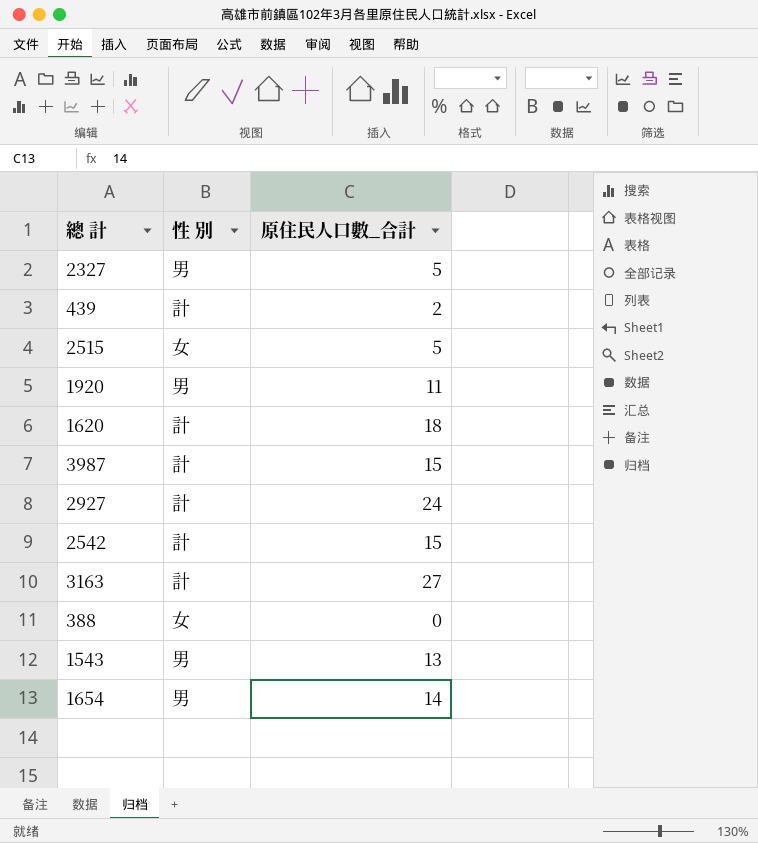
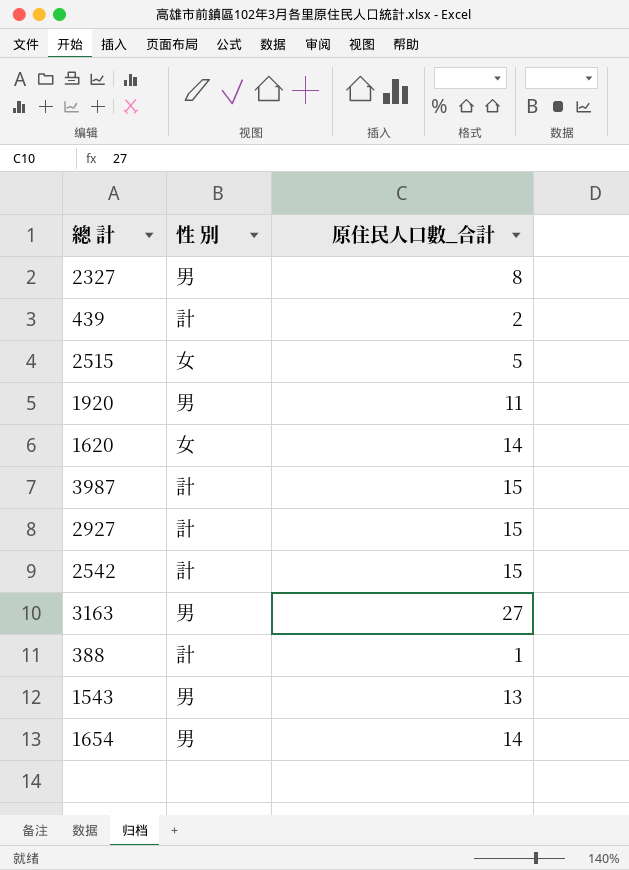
2327 | 原住民人口數_合計: 5 -> 8
1620 | 性 別: 計 -> 女
1620 | 原住民人口數_合計: 18 -> 14
2927 | 原住民人口數_合計: 24 -> 15
3163 | 性 別: 計 -> 男
388 | 性 別: 女 -> 計
388 | 原住民人口數_合計: 0 -> 1

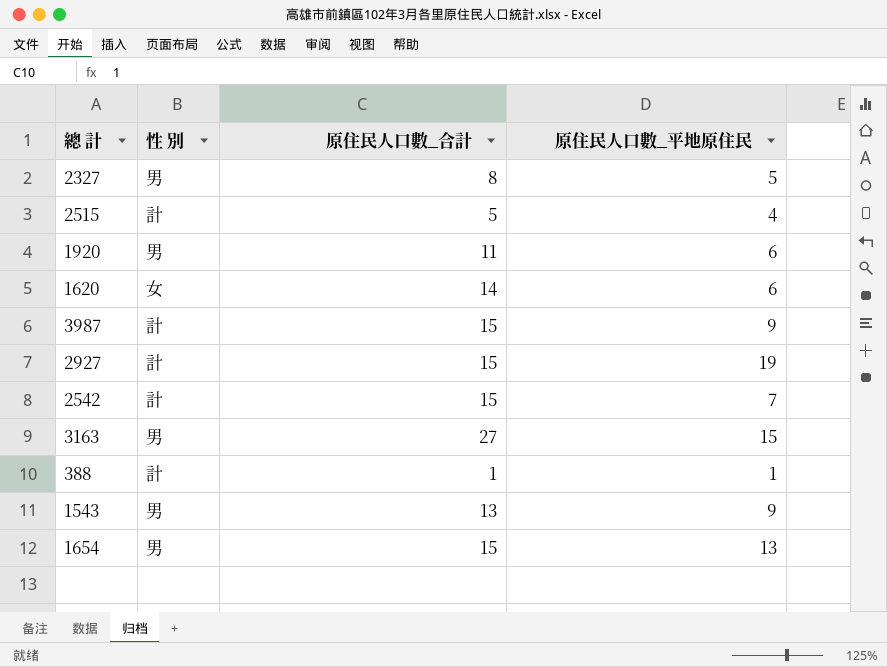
column 原住民人口數_平地原住民 | position: none -> 4
row 439: 計 | 2 -> none
2515 | 性 別: 女 -> 計
1654 | 原住民人口數_合計: 14 -> 15

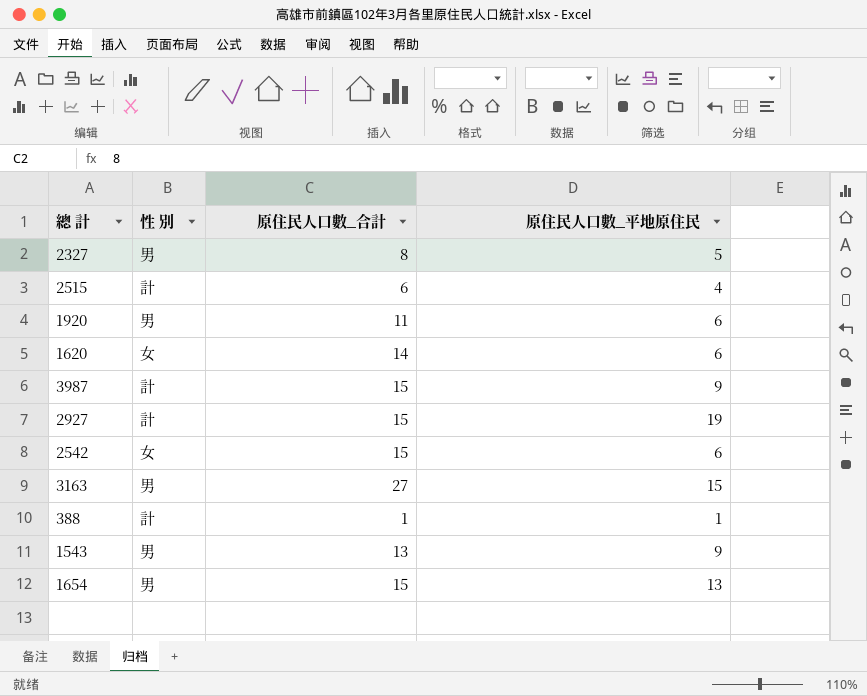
2515 | 原住民人口數_合計: 5 -> 6
2542 | 性 別: 計 -> 女
2542 | 原住民人口數_平地原住民: 7 -> 6

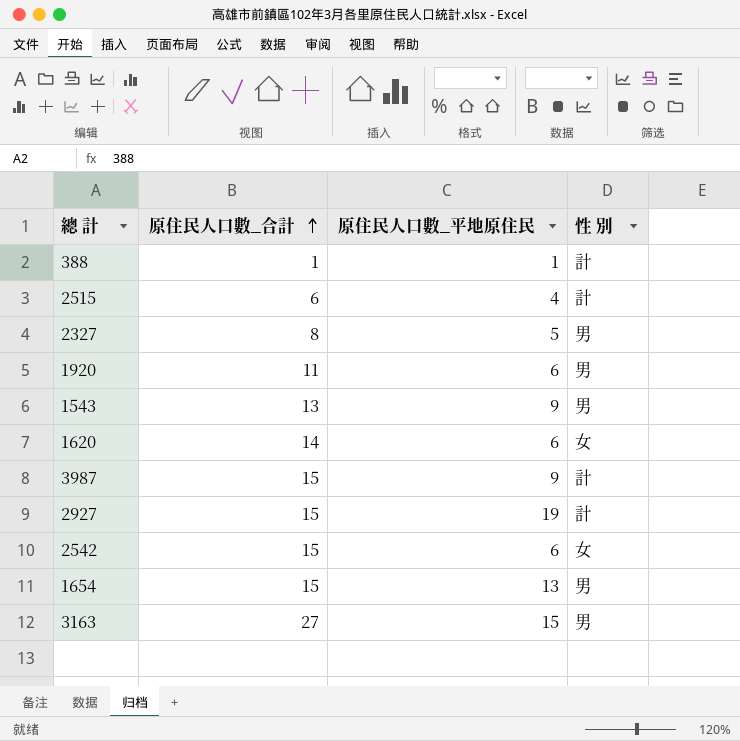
row order: none -> 原住民人口數_合計 ascending
column 性 別 | position: 2 -> 4

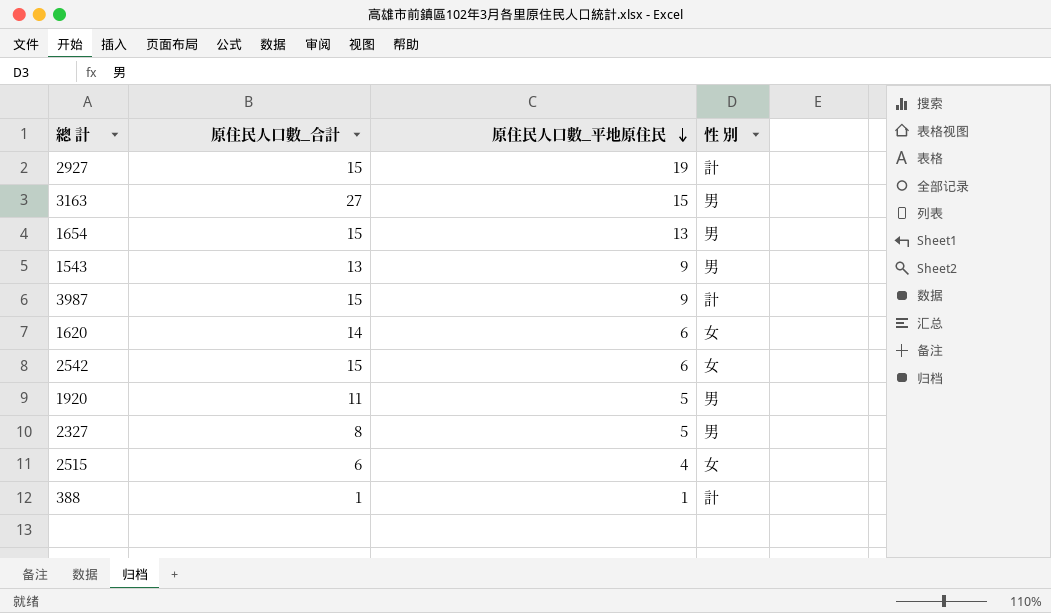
row order: 原住民人口數_合計 ascending -> 原住民人口數_平地原住民 descending
1920 | 原住民人口數_平地原住民: 6 -> 5
2515 | 性 別: 計 -> 女

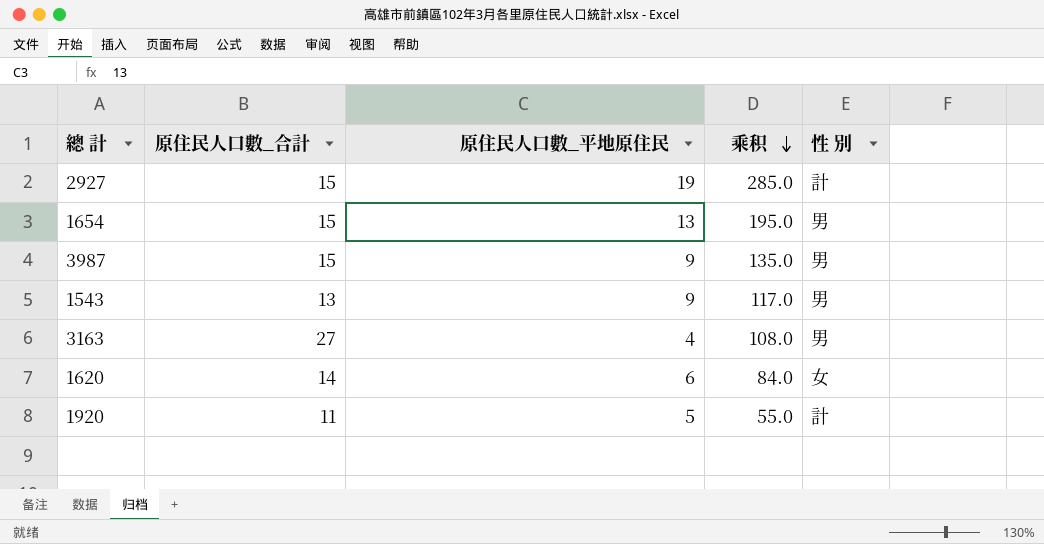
row order: 原住民人口數_平地原住民 descending -> 乘积 descending
column 乘积 | formula: none -> [原住民人口數_合計] * [原住民人口數_平地原住民]
row 2542: 15 | 6 | 女 -> none
row 2327: 8 | 5 | 男 -> none
row 2515: 6 | 4 | 女 -> none
row 388: 1 | 1 | 計 -> none
3987 | 性 別: 計 -> 男
3163 | 原住民人口數_平地原住民: 15 -> 4
1920 | 性 別: 男 -> 計

